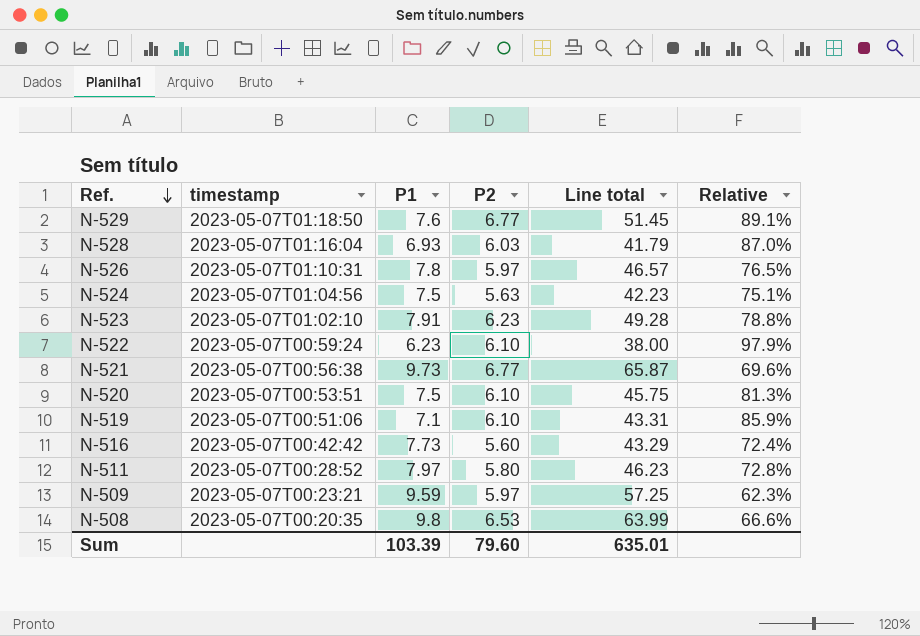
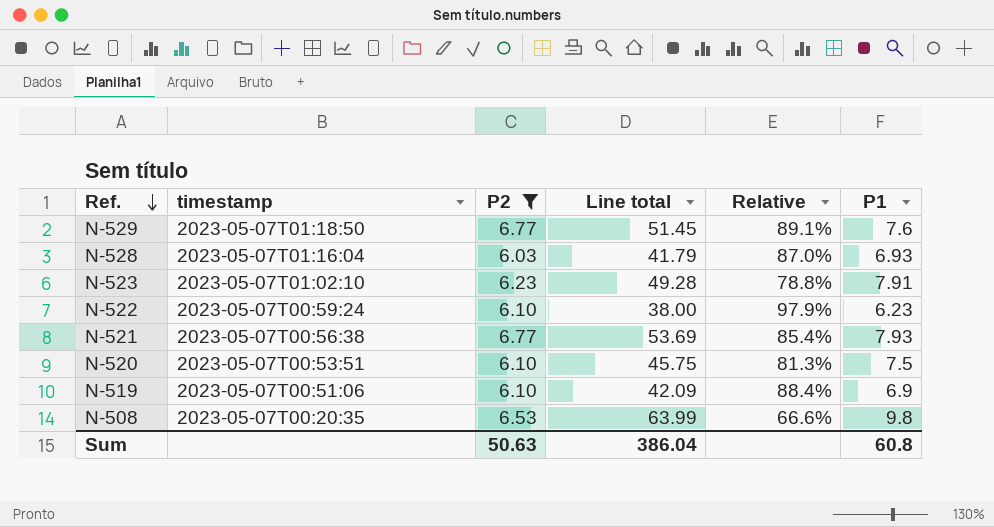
filter: none -> P2 >= 6.03
column P1 | position: 3 -> 6
N-521 | Line total: 65.87 -> 53.69
N-521 | Relative: 69.6% -> 85.4%
N-521 | P1: 9.73 -> 7.93
N-519 | Line total: 43.31 -> 42.09
N-519 | Relative: 85.9% -> 88.4%
N-519 | P1: 7.1 -> 6.9
Sum | P2: 79.60 -> 50.63
Sum | Line total: 635.01 -> 386.04
Sum | P1: 103.39 -> 60.8

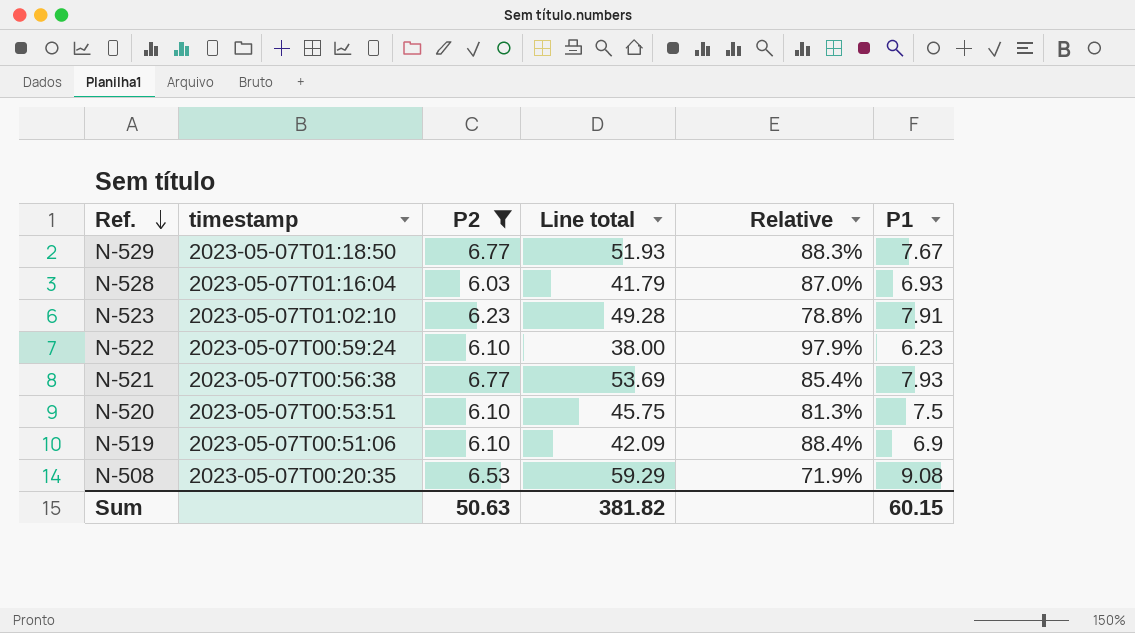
N-529 | Line total: 51.45 -> 51.93
N-529 | Relative: 89.1% -> 88.3%
N-529 | P1: 7.6 -> 7.67
N-508 | Line total: 63.99 -> 59.29
N-508 | Relative: 66.6% -> 71.9%
N-508 | P1: 9.8 -> 9.08
Sum | Line total: 386.04 -> 381.82
Sum | P1: 60.8 -> 60.15

